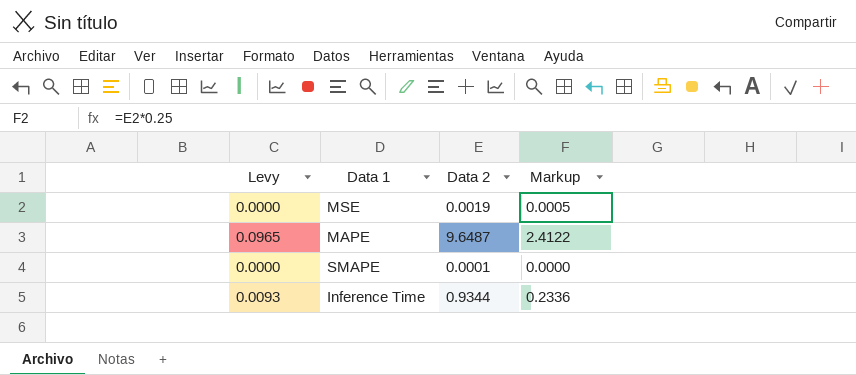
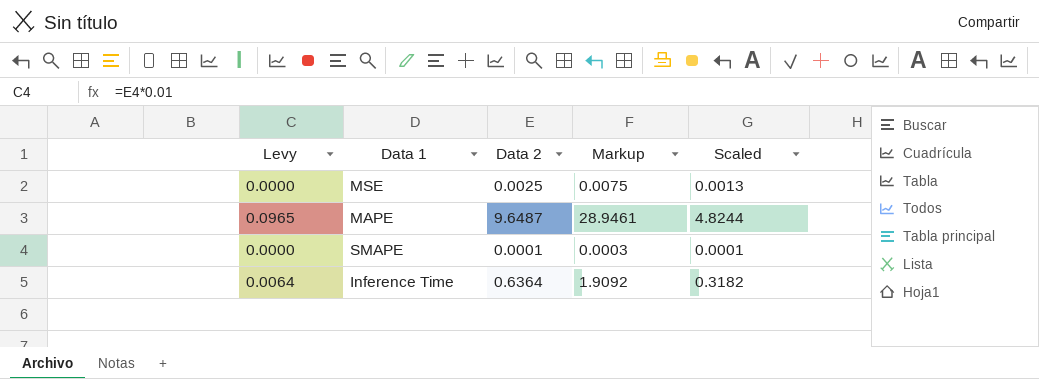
column Markup | formula: [Data 2] * 0.25 -> [Data 2] * 3
column Scaled | formula: none -> [Data 2] * 0.5
MSE | Data 2: 0.0019 -> 0.0025
Inference Time | Levy: 0.0093 -> 0.0064
Inference Time | Data 2: 0.9344 -> 0.6364

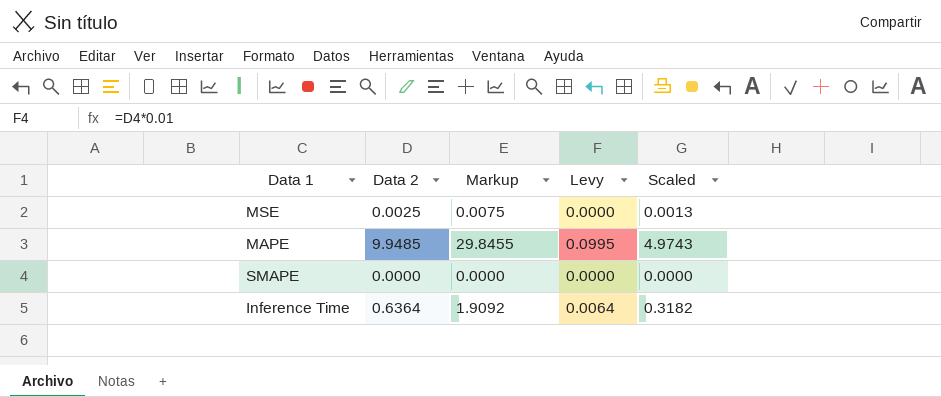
column Levy | position: 1 -> 4
MAPE | Data 2: 9.6487 -> 9.9485
MAPE | Markup: 28.9461 -> 29.8455
MAPE | Levy: 0.0965 -> 0.0995
MAPE | Scaled: 4.8244 -> 4.9743
SMAPE | Data 2: 0.0001 -> 0.0000
SMAPE | Markup: 0.0003 -> 0.0000
SMAPE | Scaled: 0.0001 -> 0.0000

